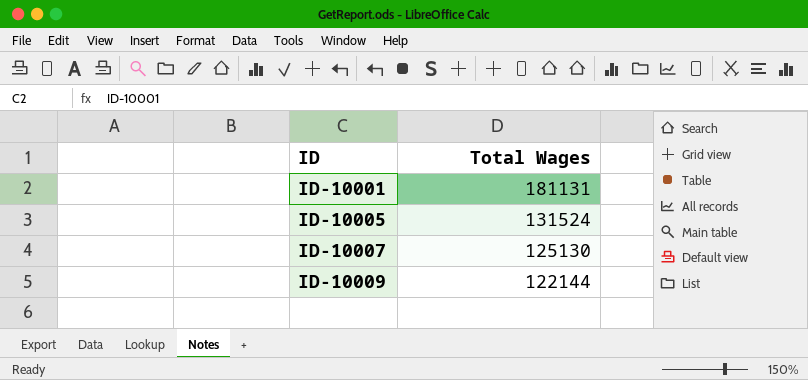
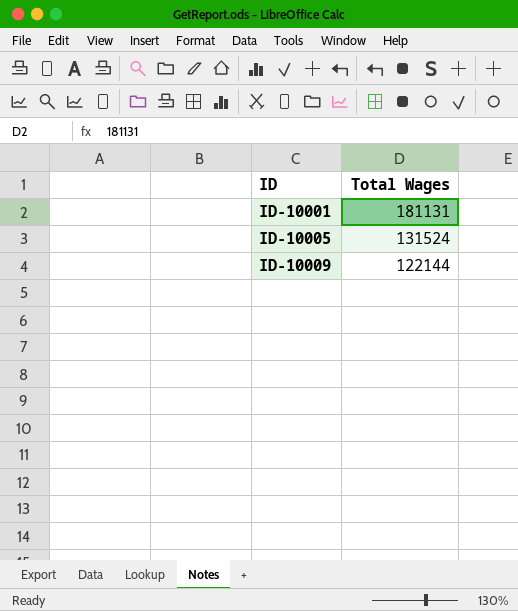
row ID-10007: 125130 -> none

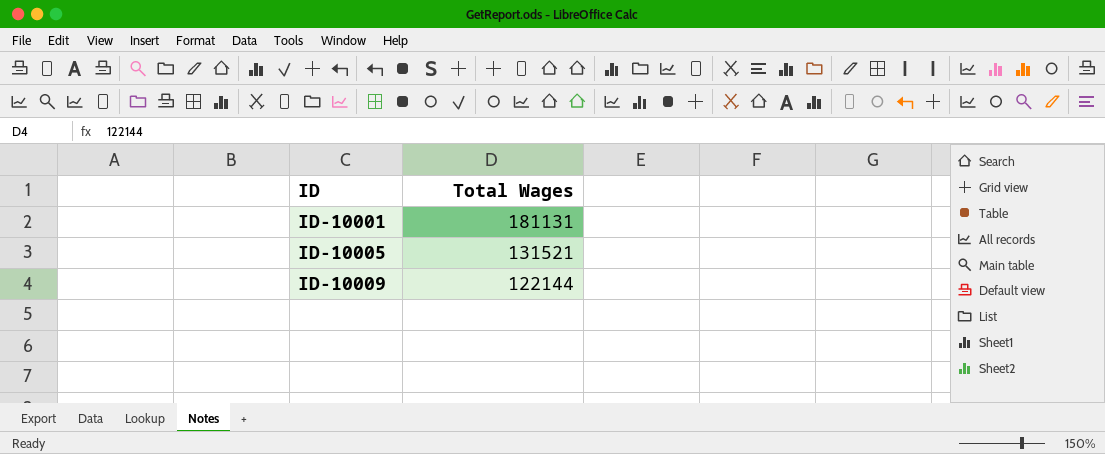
ID-10005 | Total Wages: 131524 -> 131521

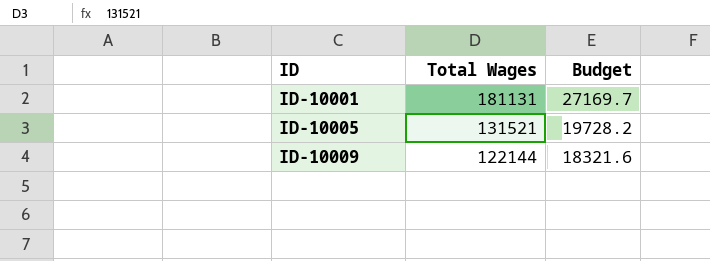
column Budget | formula: none -> [Total Wages] * 0.15

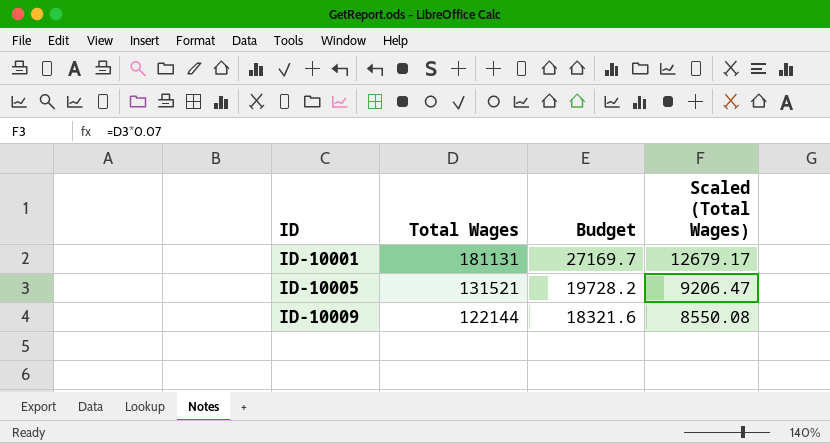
column Scaled (Total Wages) | formula: none -> [Total Wages] * 0.07

